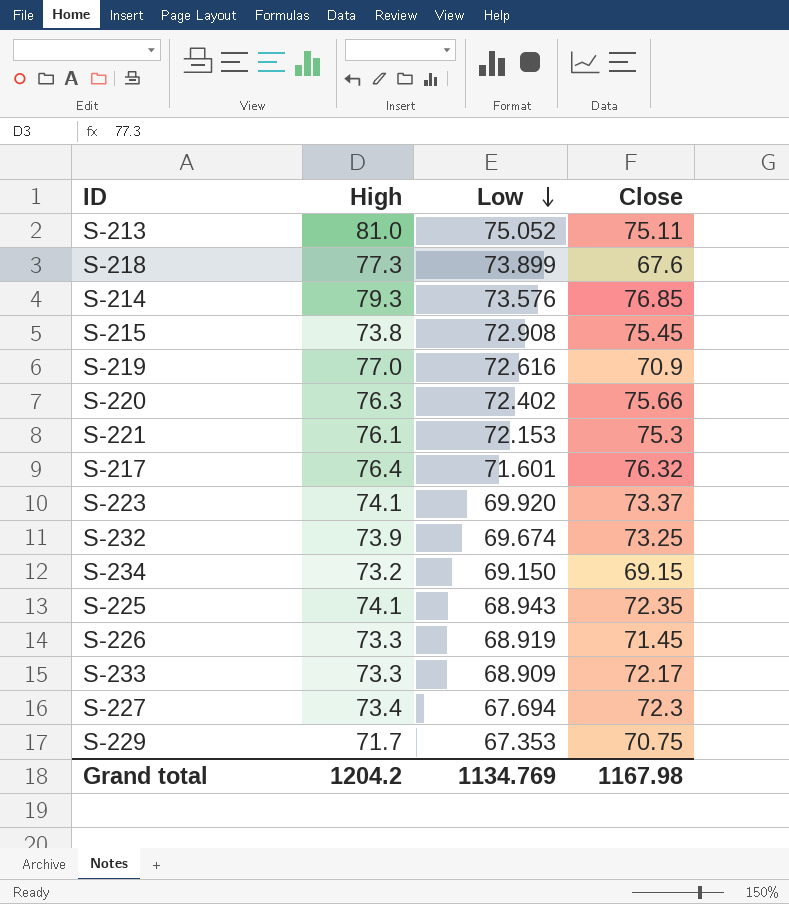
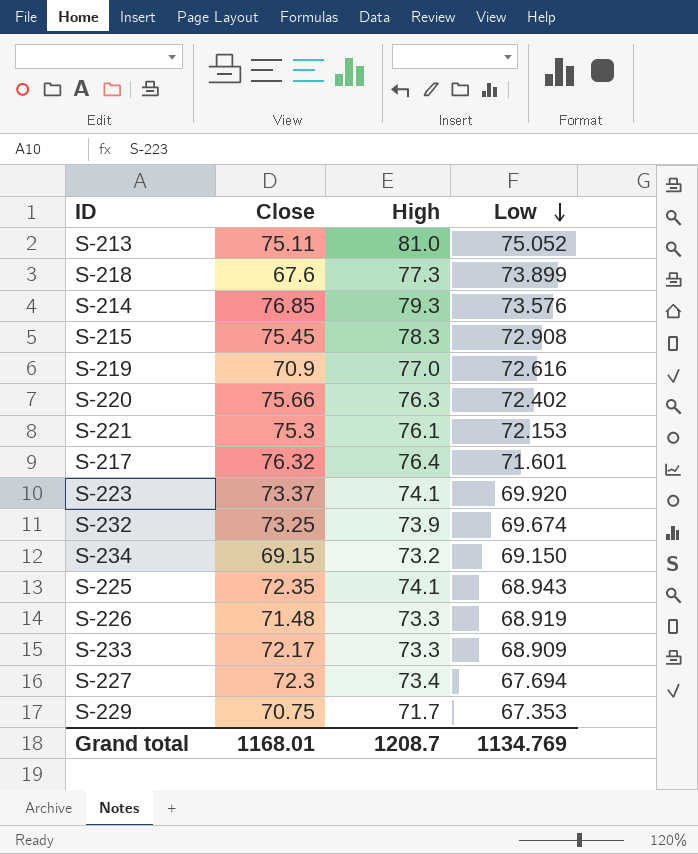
column Close | position: 4 -> 2
S-215 | High: 73.8 -> 78.3
S-226 | Close: 71.45 -> 71.48
Grand total | Close: 1167.98 -> 1168.01
Grand total | High: 1204.2 -> 1208.7

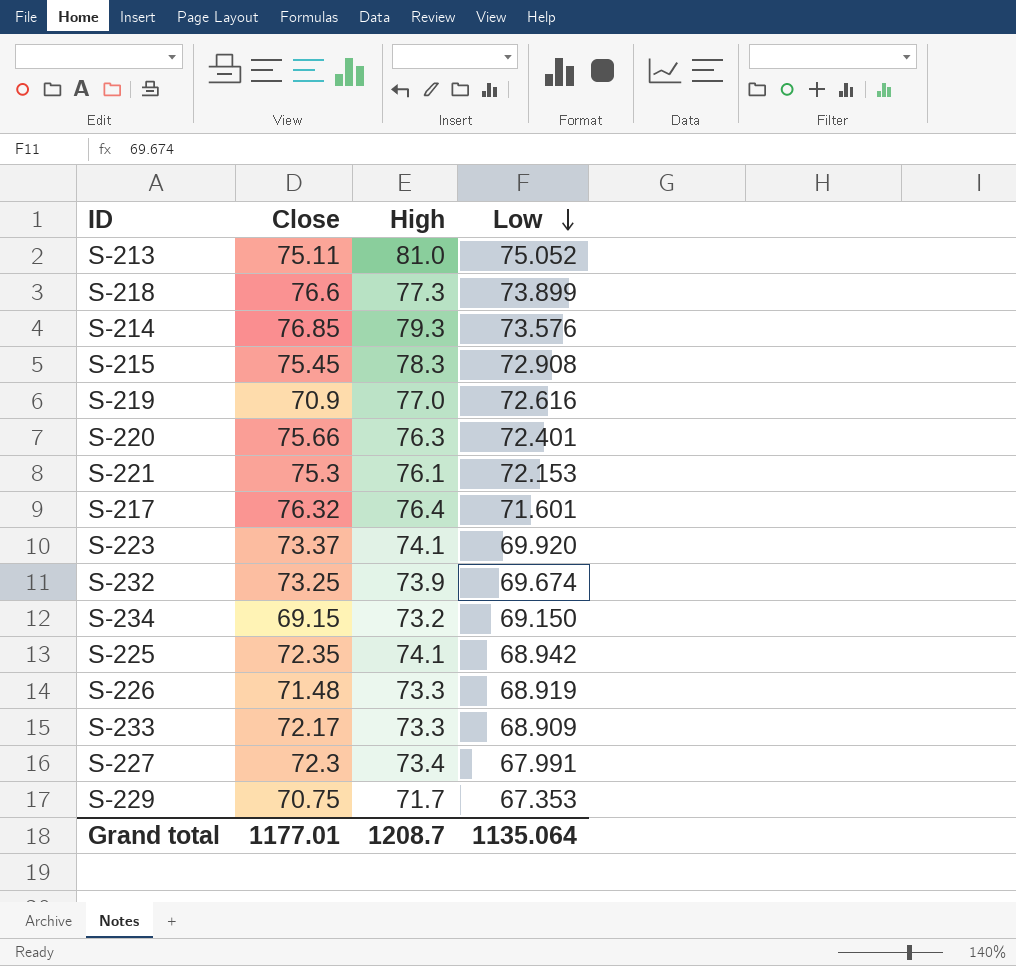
S-218 | Close: 67.6 -> 76.6
S-220 | Low: 72.402 -> 72.401
S-225 | Low: 68.943 -> 68.942
S-227 | Low: 67.694 -> 67.991
Grand total | Close: 1168.01 -> 1177.01
Grand total | Low: 1134.769 -> 1135.064

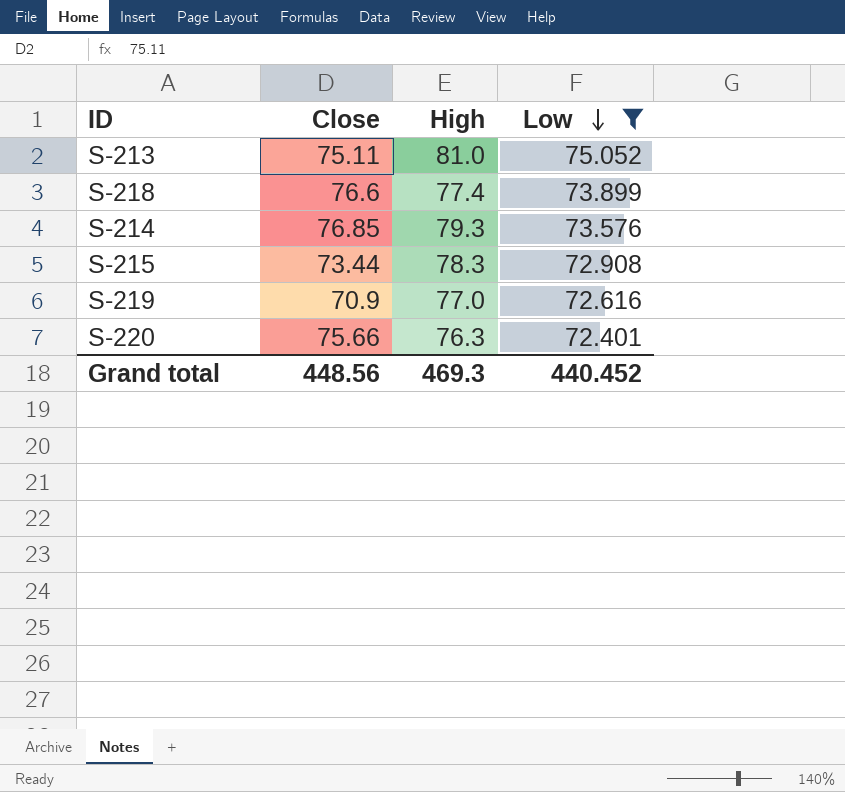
filter: none -> Low >= 72.401
S-218 | High: 77.3 -> 77.4
S-215 | Close: 75.45 -> 73.44
Grand total | Close: 1177.01 -> 448.56
Grand total | High: 1208.7 -> 469.3
Grand total | Low: 1135.064 -> 440.452

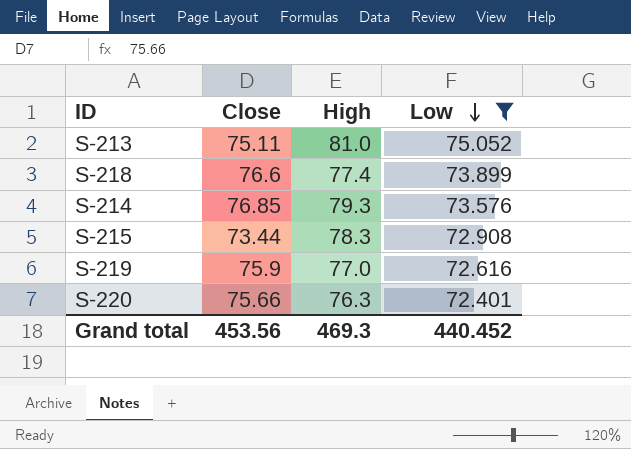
S-219 | Close: 70.9 -> 75.9
Grand total | Close: 448.56 -> 453.56

